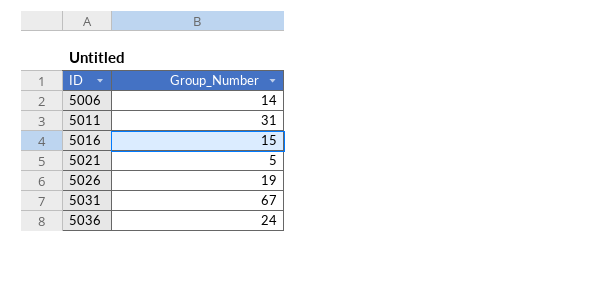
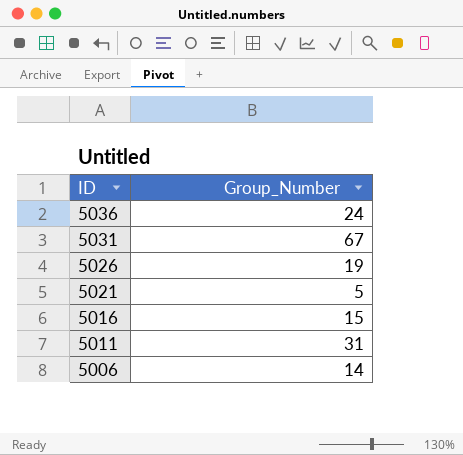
row order: ID ascending -> ID descending

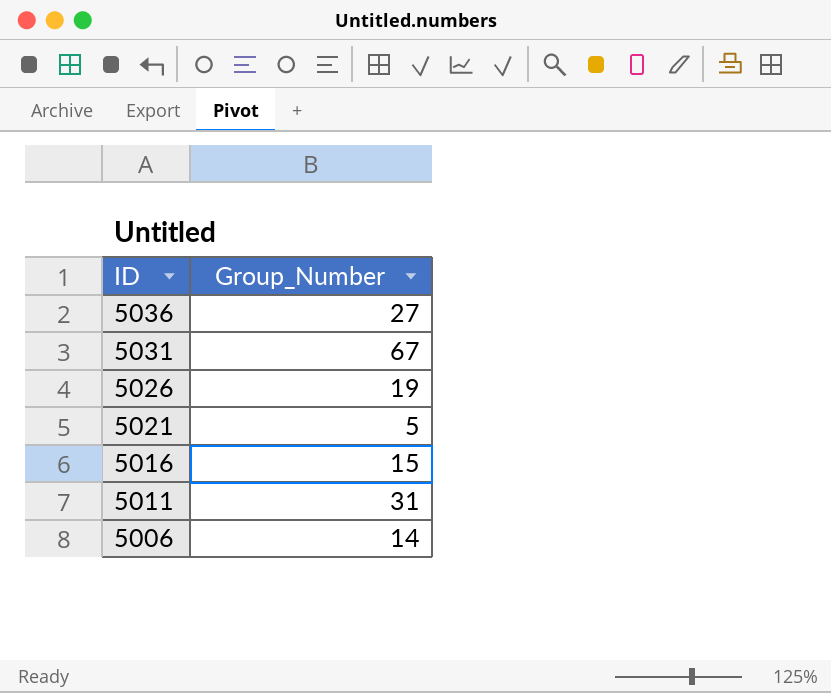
5036 | Group_Number: 24 -> 27

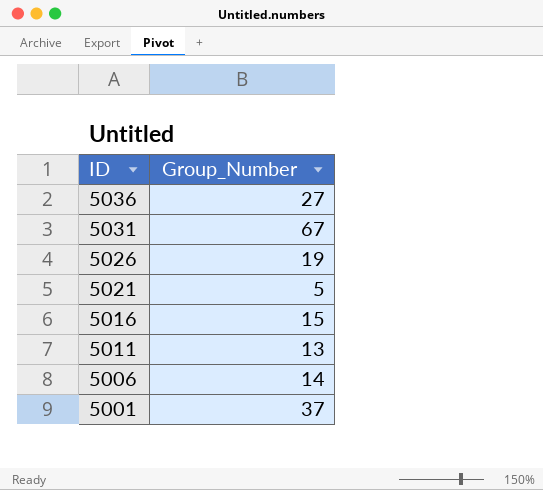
5011 | Group_Number: 31 -> 13
row 5001: none -> 37

